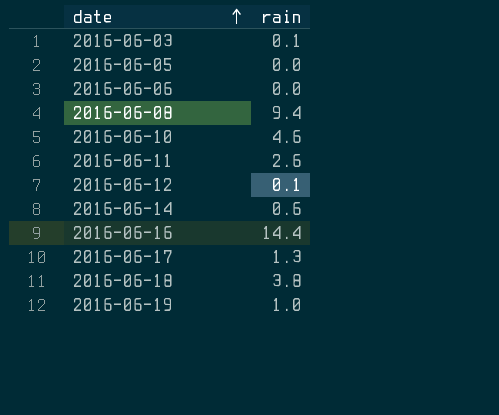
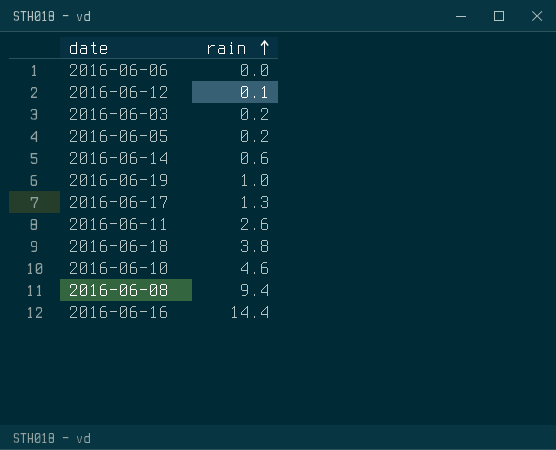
row order: date ascending -> rain ascending
2016-06-03 | rain: 0.1 -> 0.2
2016-06-05 | rain: 0.0 -> 0.2

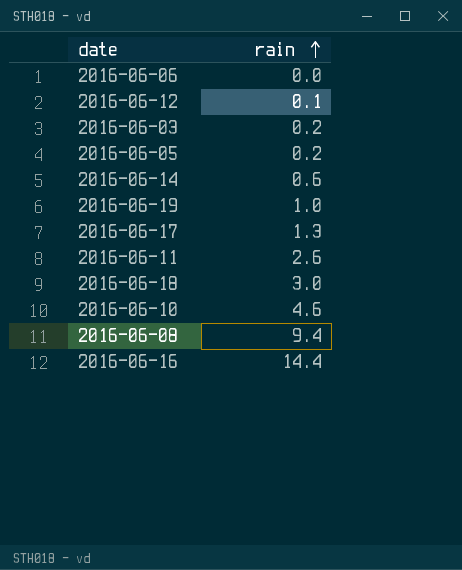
2016-06-18 | rain: 3.8 -> 3.0

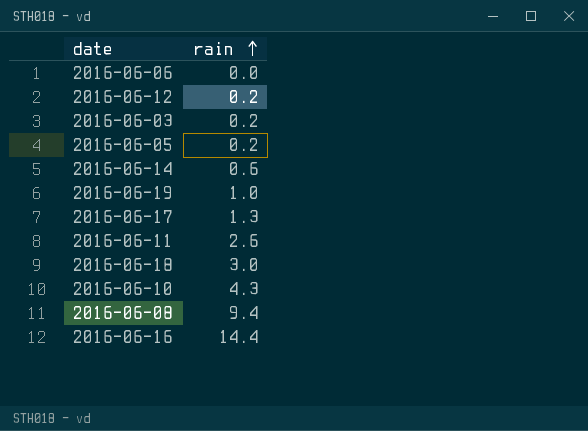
2016-06-12 | rain: 0.1 -> 0.2
2016-06-10 | rain: 4.6 -> 4.3

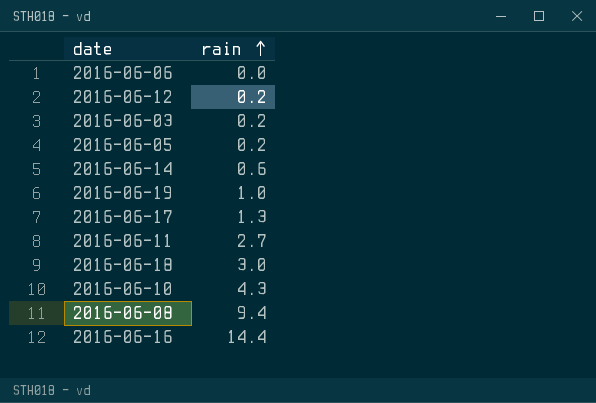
2016-06-11 | rain: 2.6 -> 2.7

